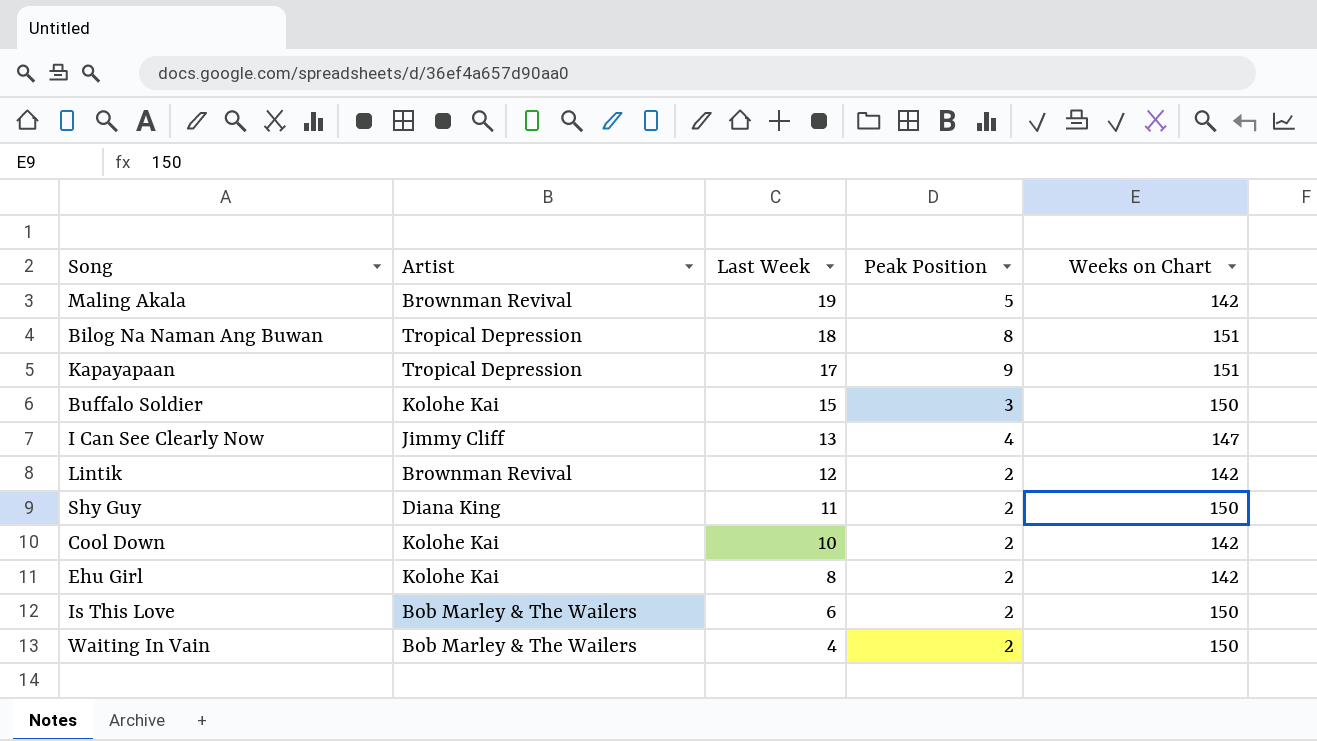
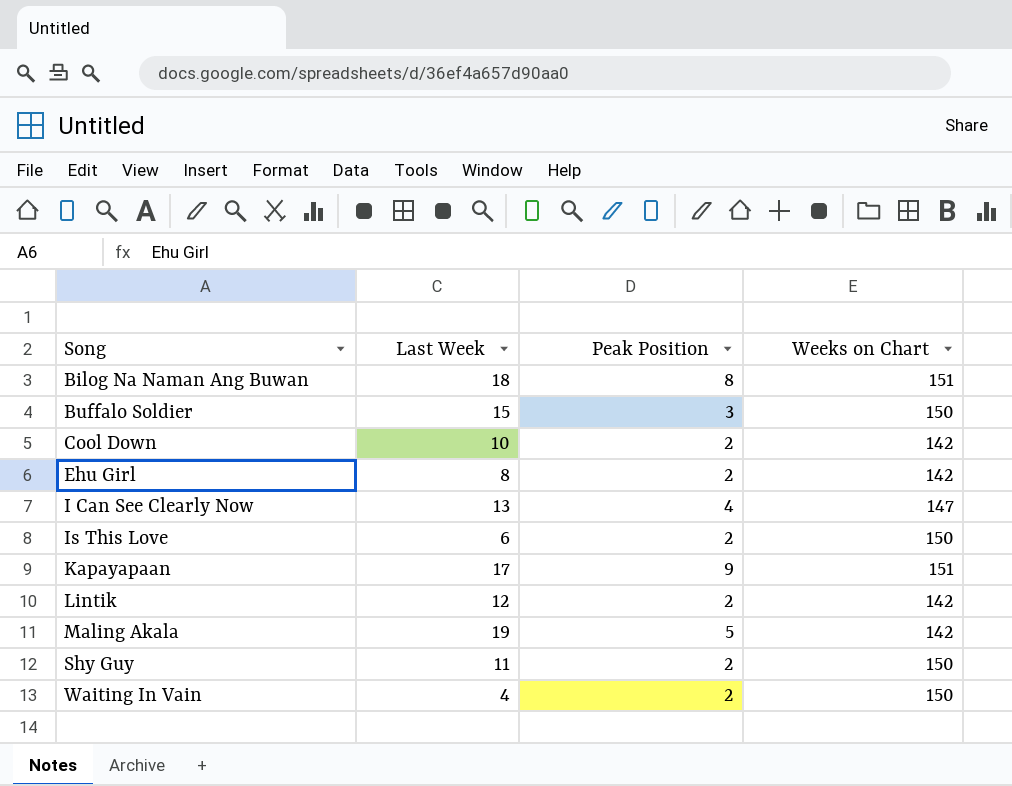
row order: Last Week descending -> Song ascending
column Artist | position: 2 -> none

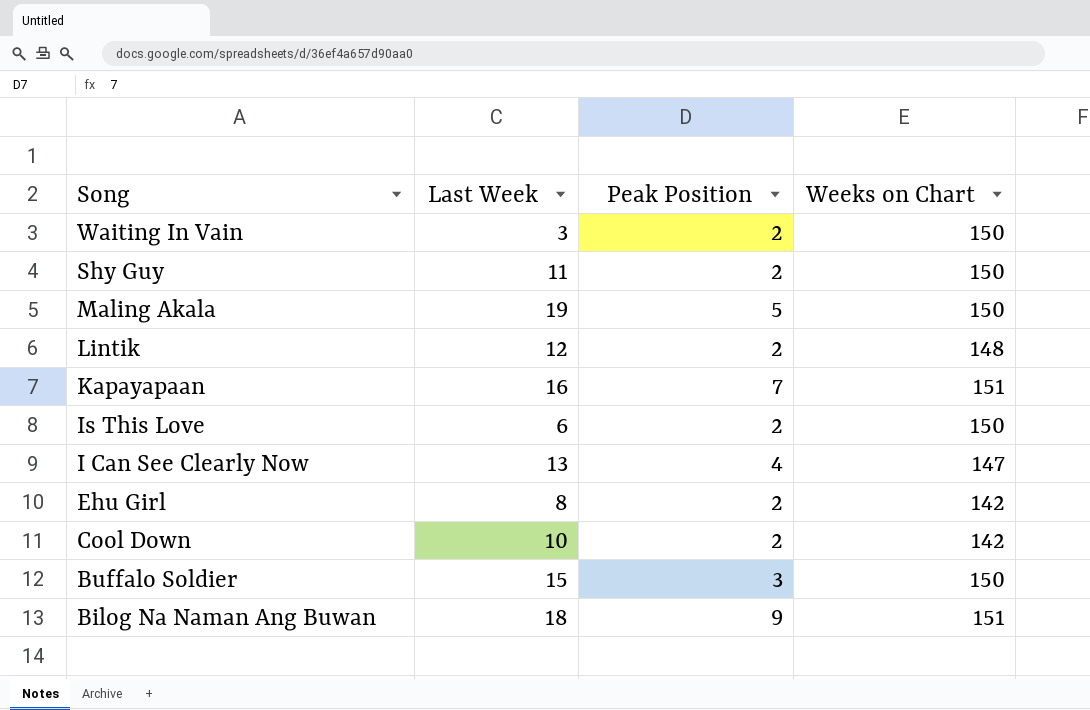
row order: Song ascending -> Song descending
Waiting In Vain | Last Week: 4 -> 3
Maling Akala | Weeks on Chart: 142 -> 150
Lintik | Weeks on Chart: 142 -> 148
Kapayapaan | Last Week: 17 -> 16
Kapayapaan | Peak Position: 9 -> 7
Bilog Na Naman Ang Buwan | Peak Position: 8 -> 9

